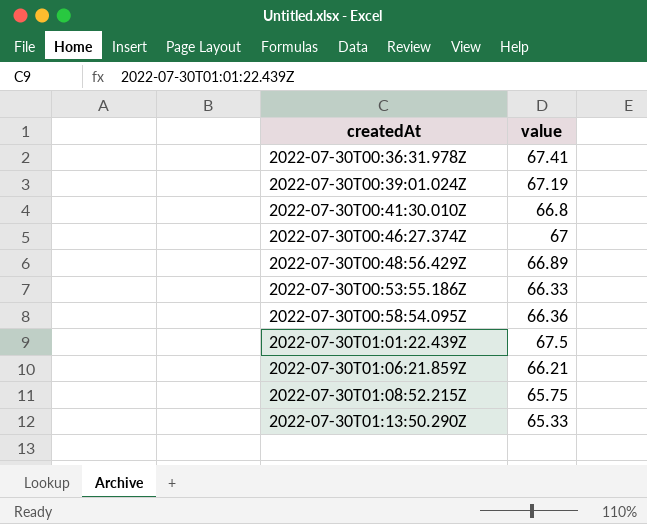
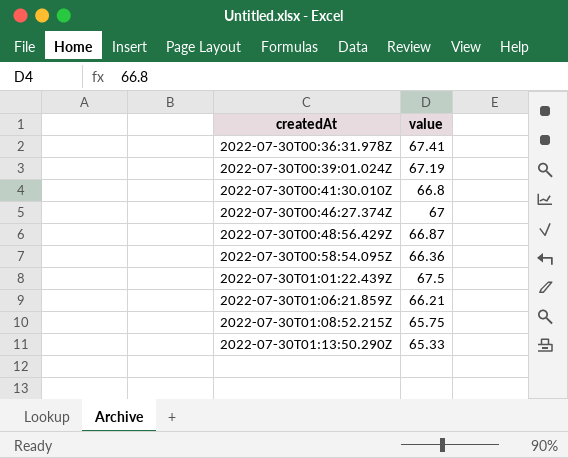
row 2022-07-30T00:53:55.186Z: 66.33 -> none
2022-07-30T00:48:56.429Z | value: 66.89 -> 66.87

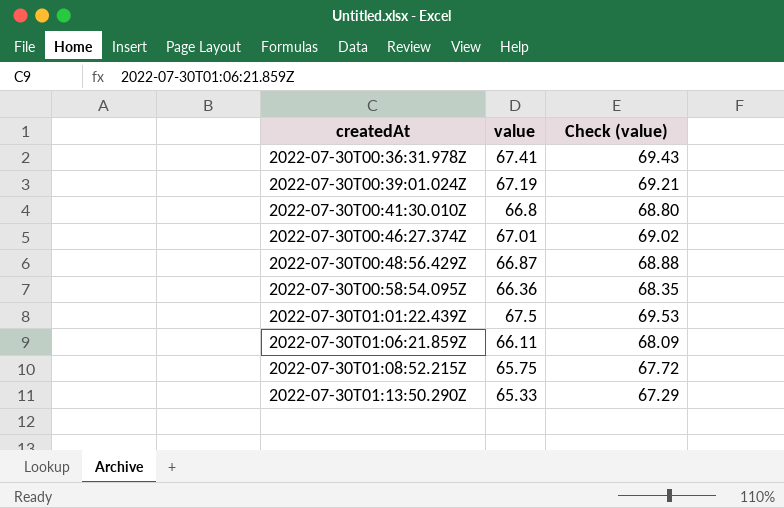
column Check (value) | formula: none -> [value] * 1.03
2022-07-30T00:46:27.374Z | value: 67 -> 67.01
2022-07-30T01:06:21.859Z | value: 66.21 -> 66.11

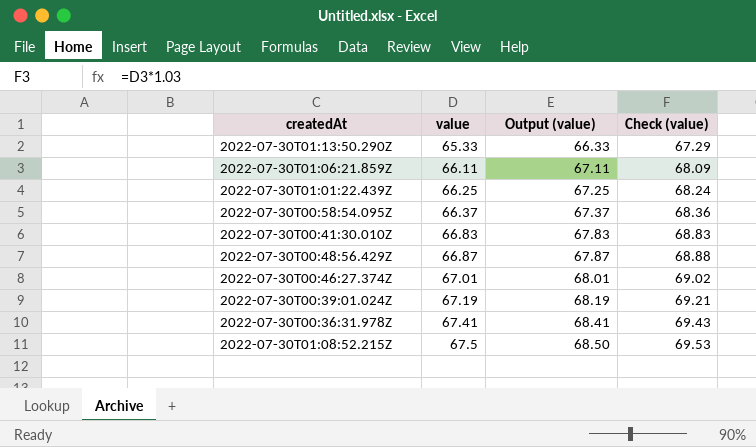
row order: createdAt ascending -> value ascending
column Output (value) | formula: none -> [value] + 1
2022-07-30T01:01:22.439Z | value: 67.5 -> 66.25
2022-07-30T01:01:22.439Z | Check (value): 69.53 -> 68.24
2022-07-30T00:58:54.095Z | value: 66.36 -> 66.37
2022-07-30T00:58:54.095Z | Check (value): 68.35 -> 68.36
2022-07-30T00:41:30.010Z | value: 66.8 -> 66.83
2022-07-30T00:41:30.010Z | Check (value): 68.80 -> 68.83
2022-07-30T01:08:52.215Z | value: 65.75 -> 67.5
2022-07-30T01:08:52.215Z | Check (value): 67.72 -> 69.53

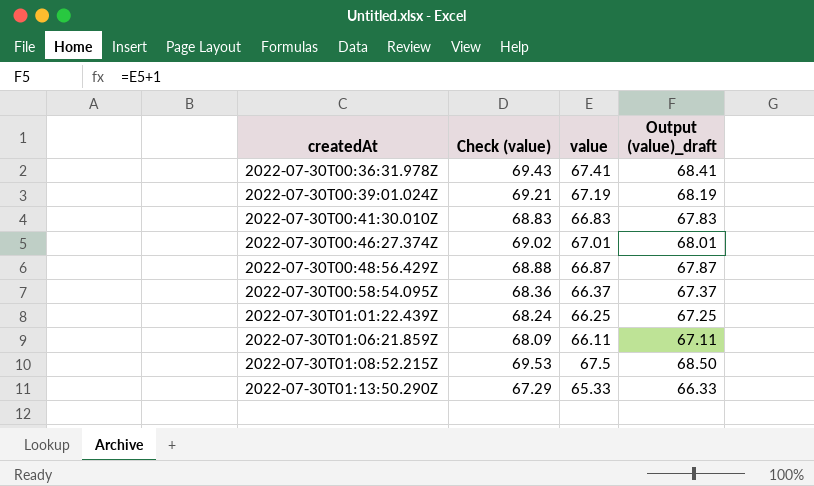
row order: value ascending -> createdAt ascending
column Check (value) | position: 4 -> 2
column name: Output (value) -> Output (value)_draft

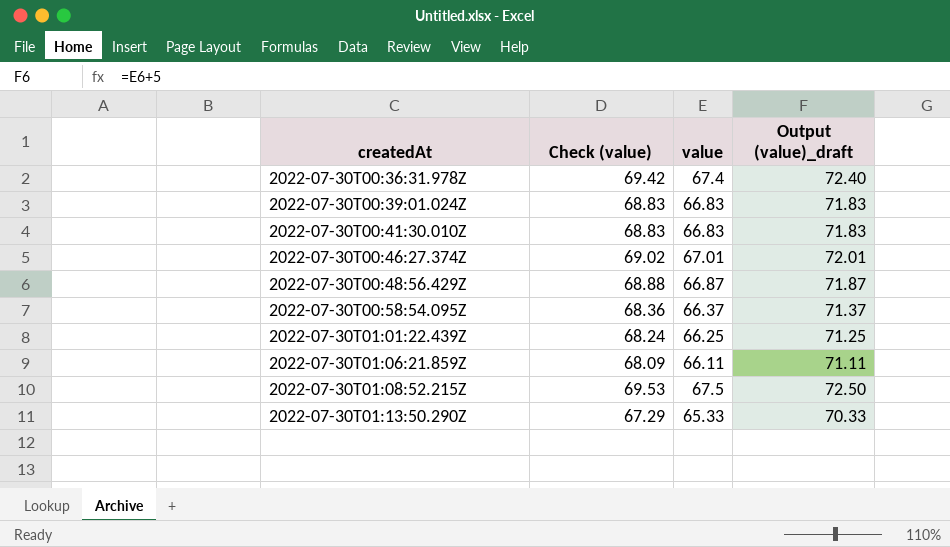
column Output (value)_draft | formula: [value] + 1 -> [value] + 5
2022-07-30T00:36:31.978Z | Check (value): 69.43 -> 69.42
2022-07-30T00:36:31.978Z | value: 67.41 -> 67.4
2022-07-30T00:39:01.024Z | Check (value): 69.21 -> 68.83
2022-07-30T00:39:01.024Z | value: 67.19 -> 66.83

